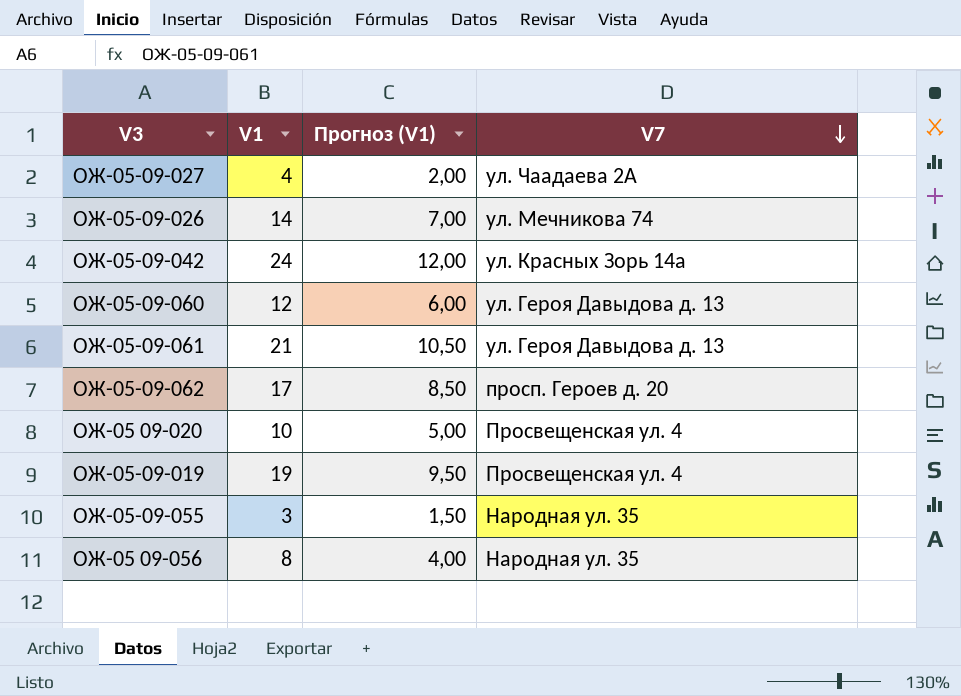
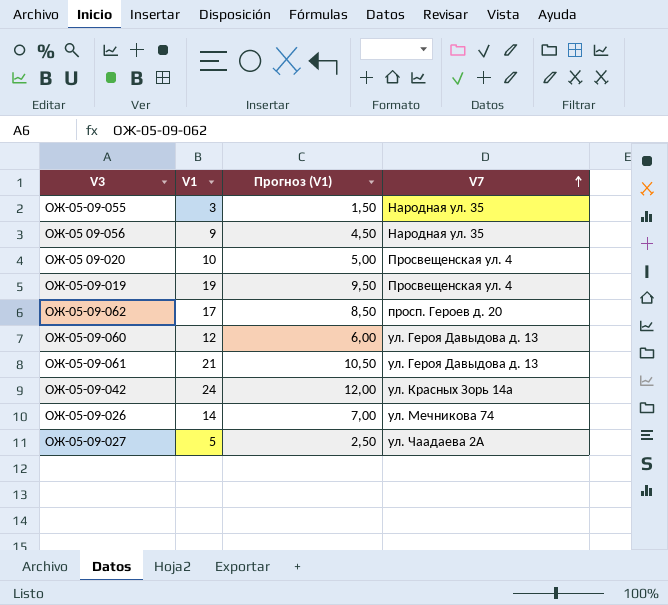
row order: V7 descending -> V7 ascending
ОЖ-05 09-056 | V1: 8 -> 9
ОЖ-05 09-056 | Прогноз (V1): 4,00 -> 4,50
ОЖ-05-09-027 | V1: 4 -> 5
ОЖ-05-09-027 | Прогноз (V1): 2,00 -> 2,50

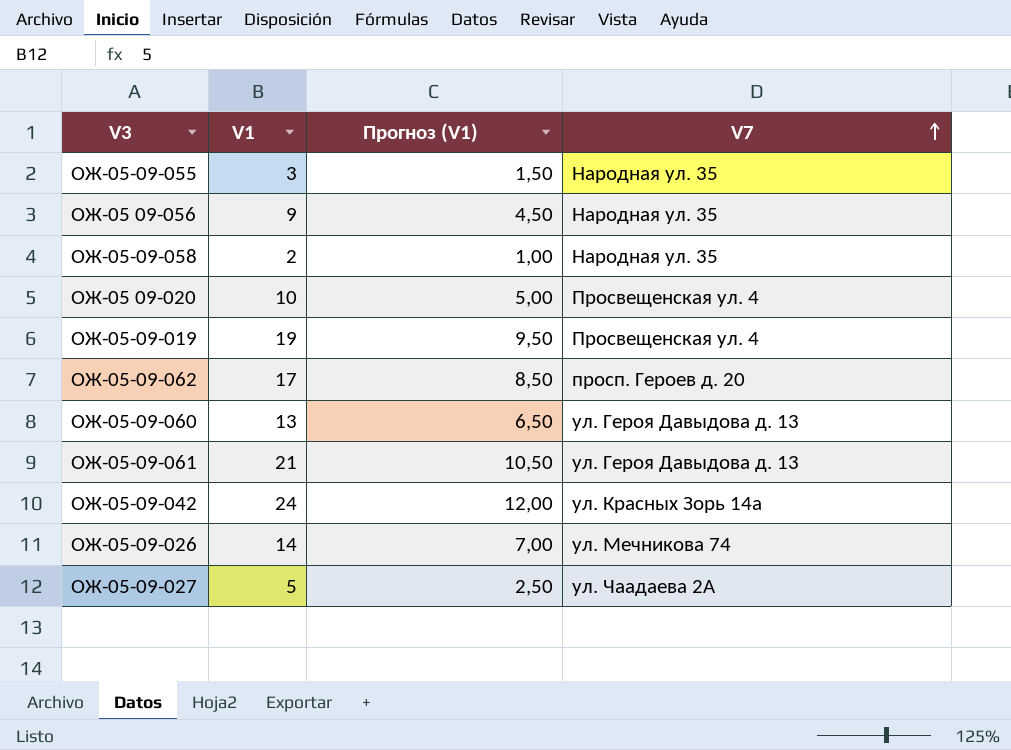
row ОЖ-05-09-058: none -> 2 | 1,00 | Народная ул. 35
ОЖ-05-09-060 | V1: 12 -> 13
ОЖ-05-09-060 | Прогноз (V1): 6,00 -> 6,50

